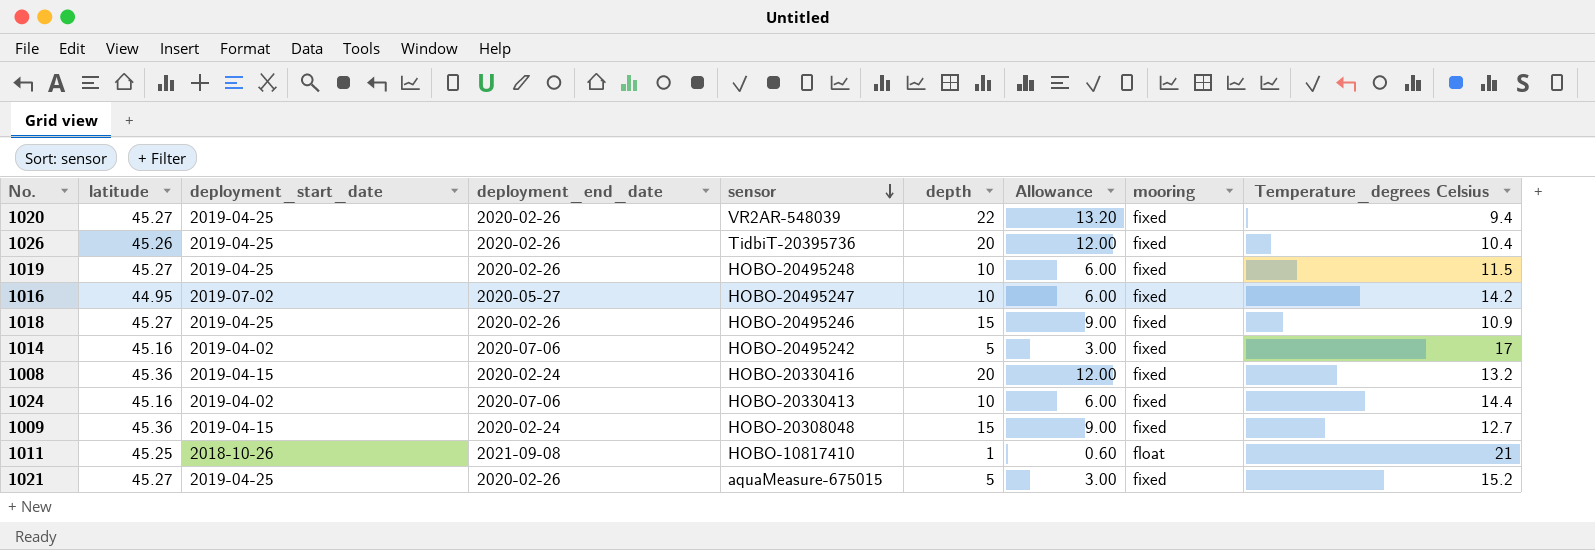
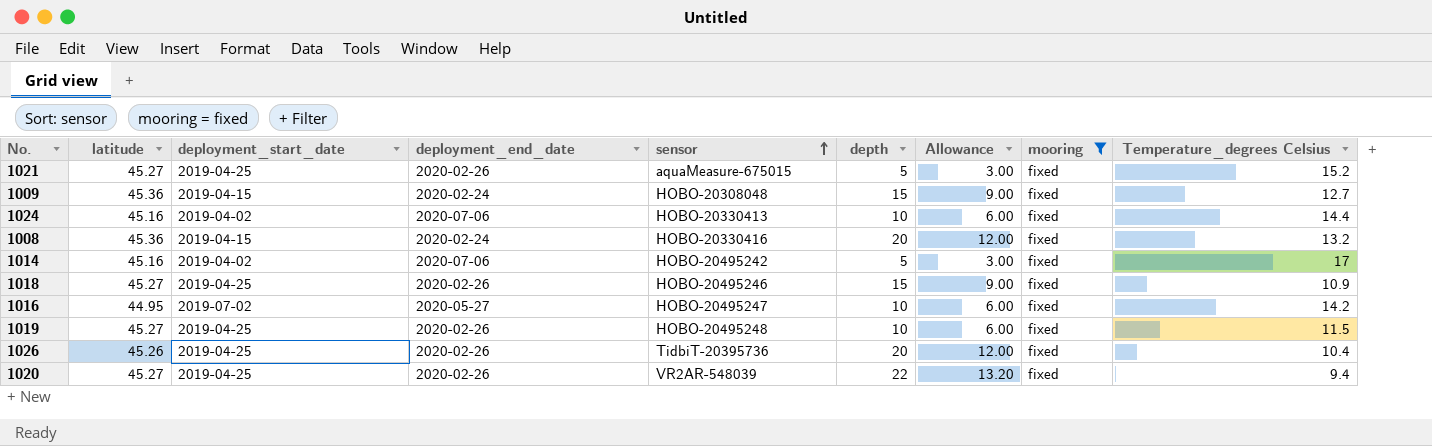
filter: none -> mooring = fixed
row order: sensor descending -> sensor ascending

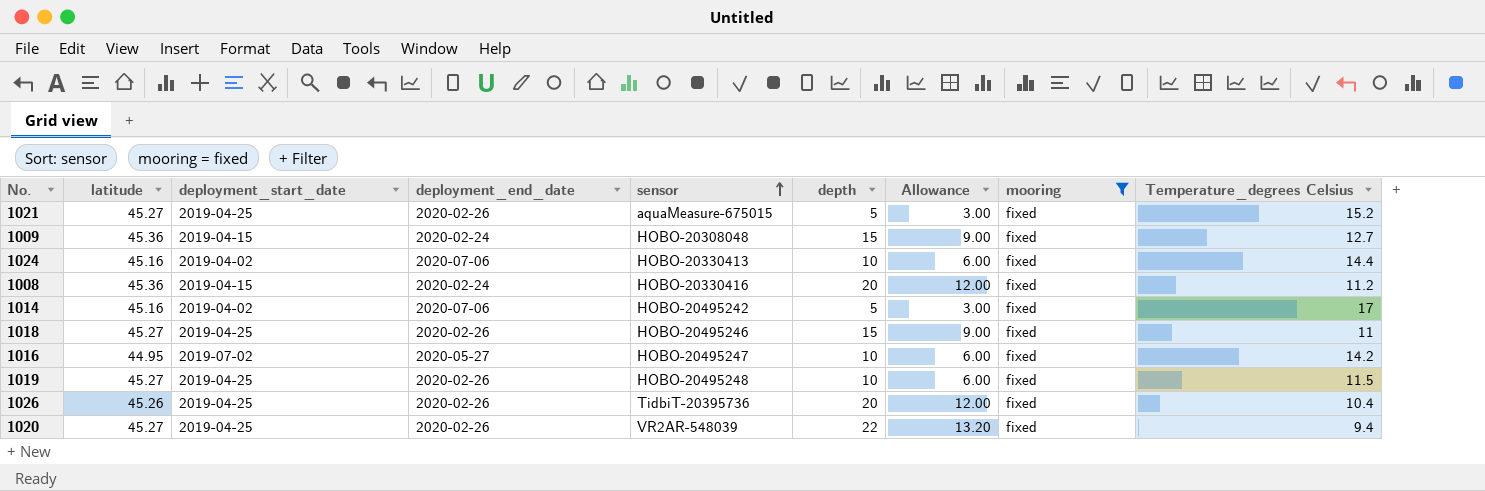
1008 | Temperature_degrees Celsius: 13.2 -> 11.2
1018 | Temperature_degrees Celsius: 10.9 -> 11

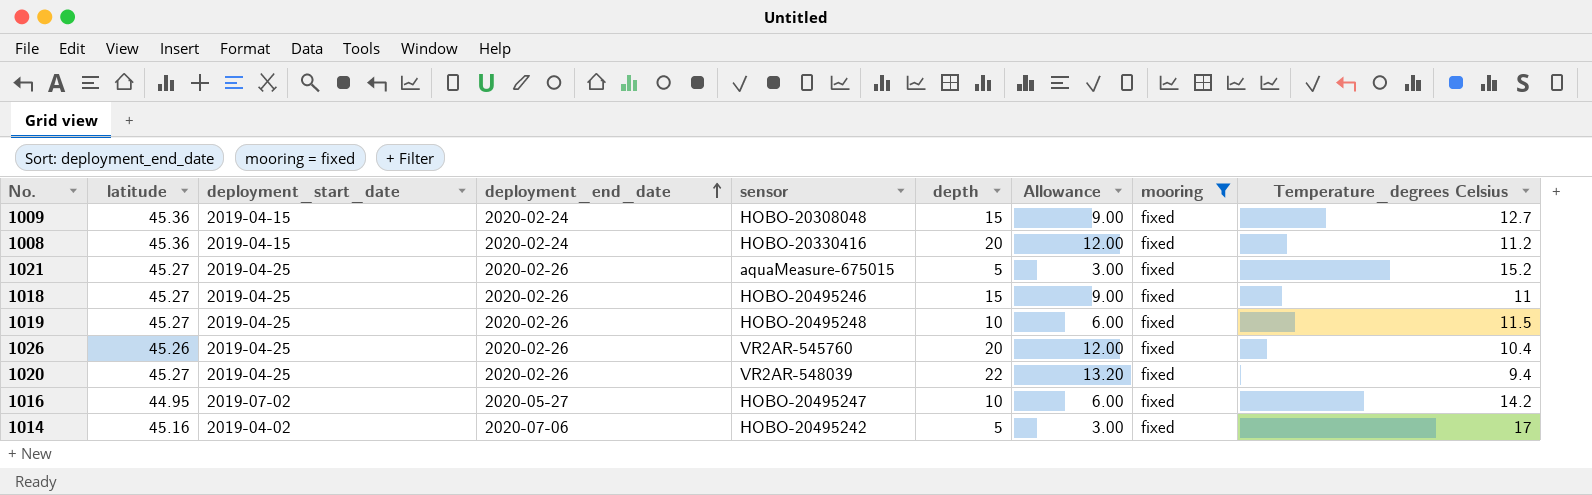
row order: sensor ascending -> deployment_end_date ascending
row 1024: 45.16 | 2019-04-02 | 2020-07-06 | HOBO-20330413 | 10 | 6.00 | fixed | 14.4 -> none
1026 | sensor: TidbiT-20395736 -> VR2AR-545760

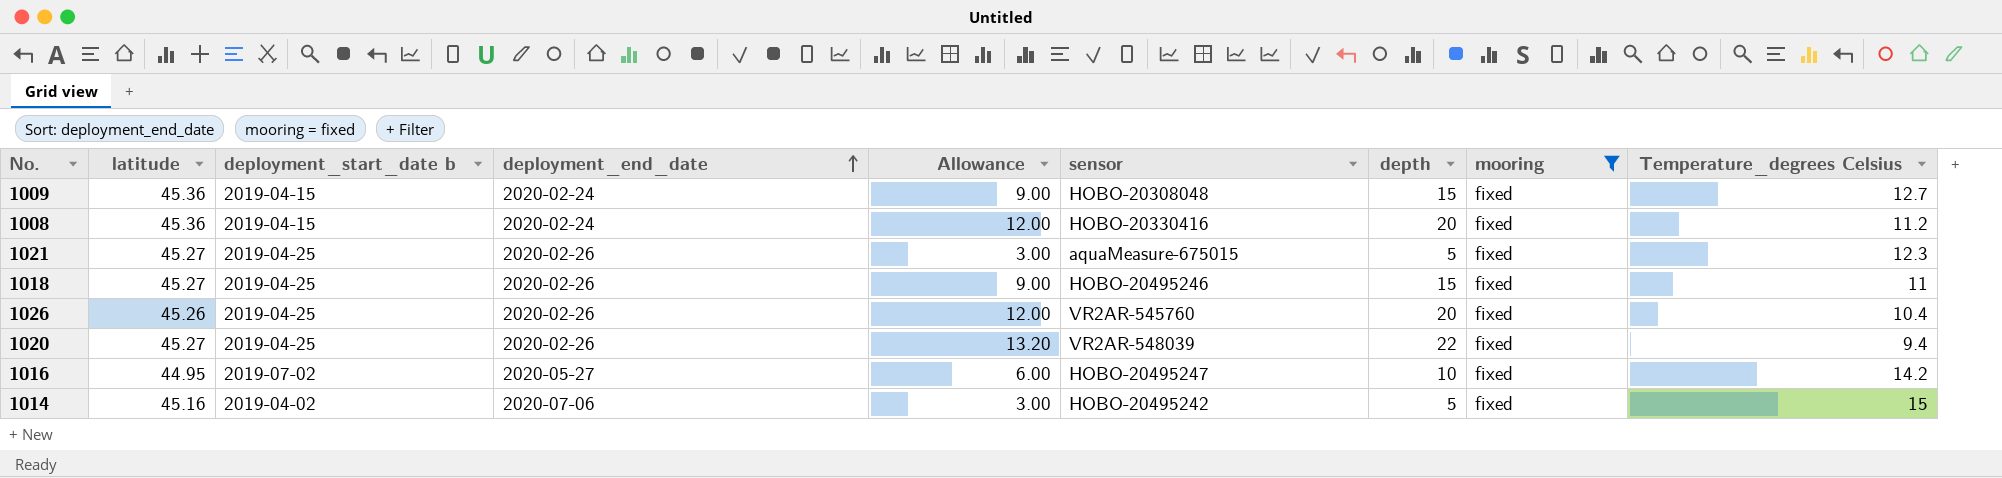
column name: deployment_start_date -> deployment_start_date b
column Allowance | position: 7 -> 5
row 1019: 45.27 | 2019-04-25 | 2020-02-26 | HOBO-20495248 | 10 | 6.00 | fixed | 11.5 -> none
1021 | Temperature_degrees Celsius: 15.2 -> 12.3
1014 | Temperature_degrees Celsius: 17 -> 15

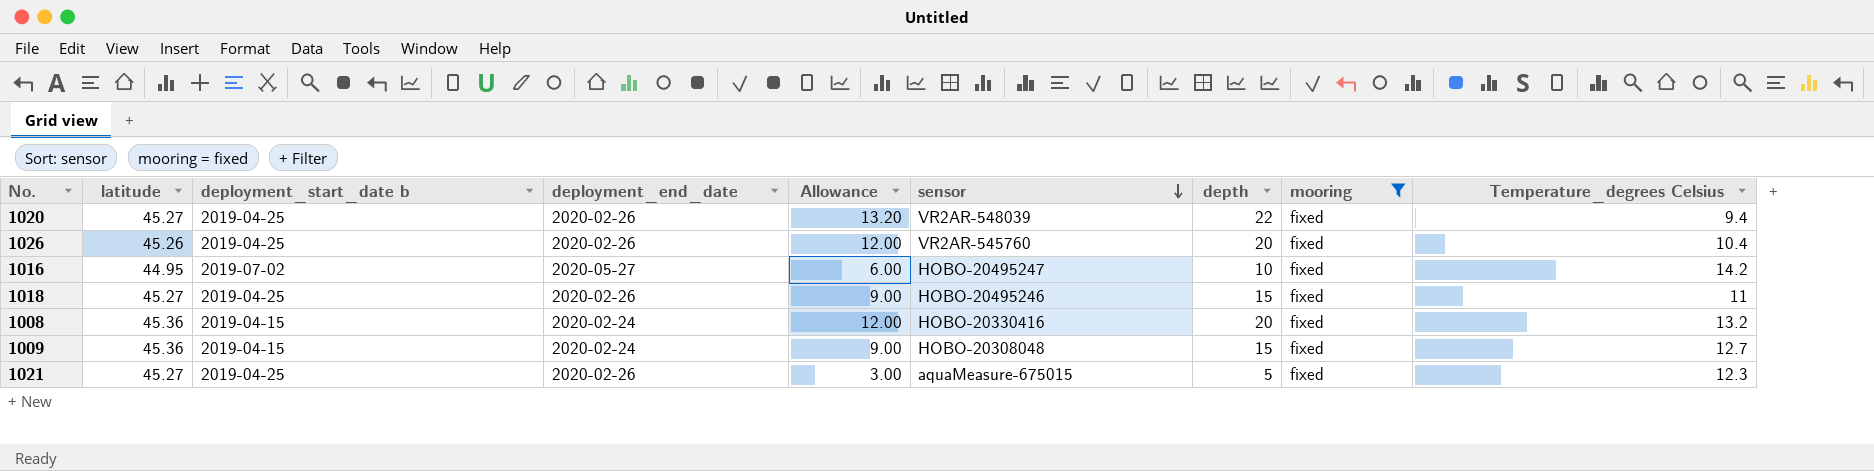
row order: deployment_end_date ascending -> sensor descending
row 1014: 45.16 | 2019-04-02 | 2020-07-06 | 3.00 | HOBO-20495242 | 5 | fixed | 15 -> none
1008 | Temperature_degrees Celsius: 11.2 -> 13.2

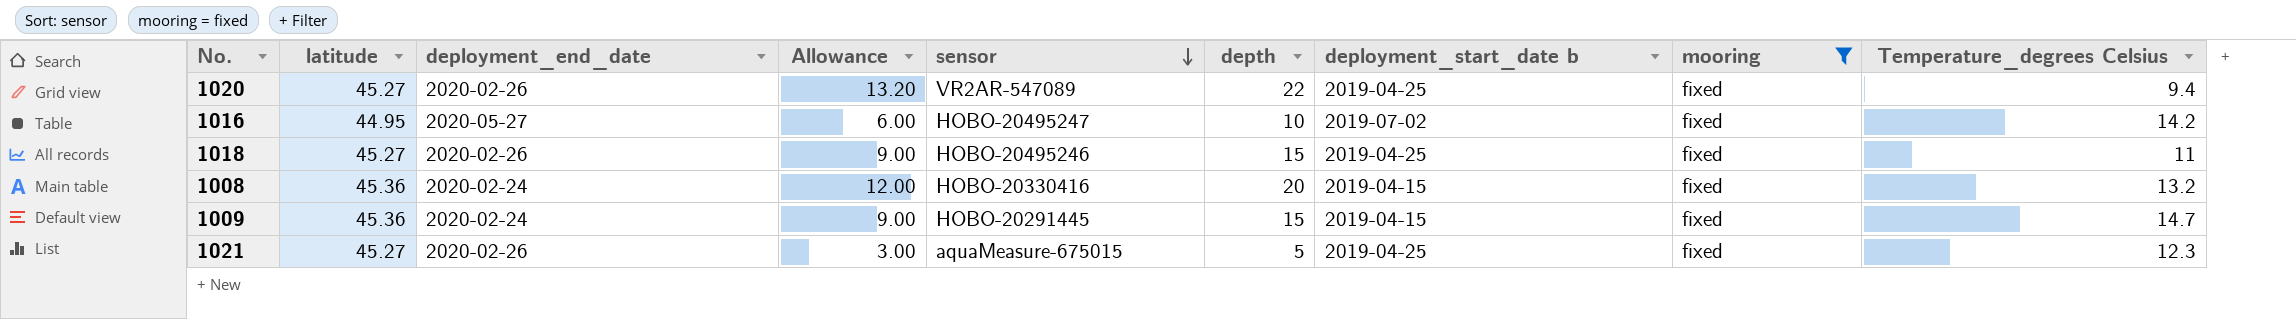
column deployment_start_date b | position: 3 -> 7
row 1026: 45.26 | 2019-04-25 | 2020-02-26 | 12.00 | VR2AR-545760 | 20 | fixed | 10.4 -> none
1020 | sensor: VR2AR-548039 -> VR2AR-547089
1009 | sensor: HOBO-20308048 -> HOBO-20291445
1009 | Temperature_degrees Celsius: 12.7 -> 14.7

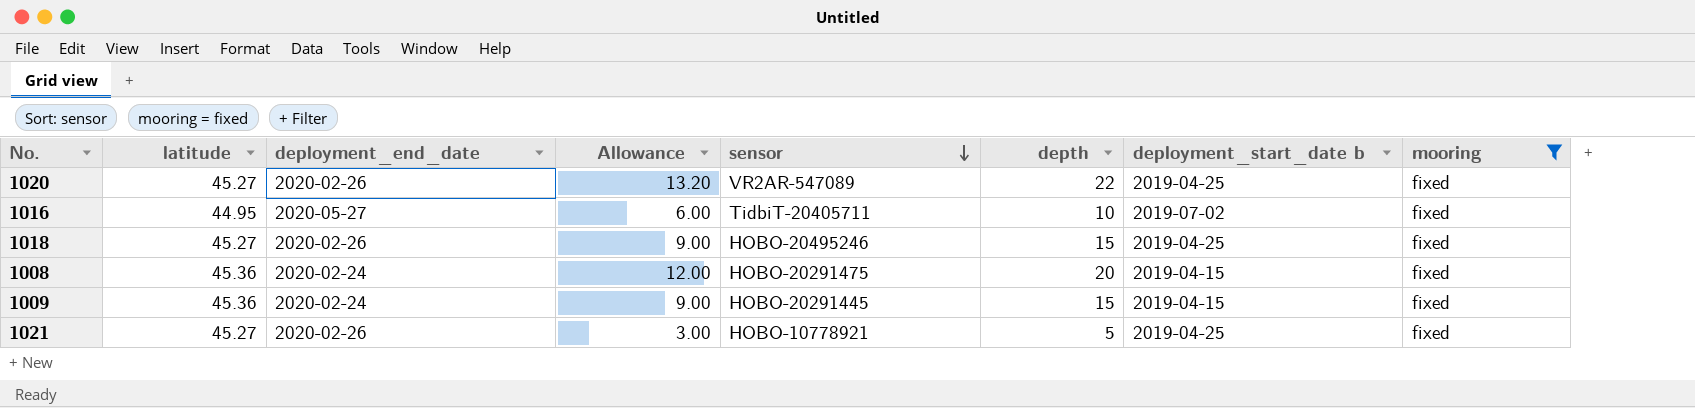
column Temperature_degrees Celsius | position: 9 -> none
1016 | sensor: HOBO-20495247 -> TidbiT-20405711
1008 | sensor: HOBO-20330416 -> HOBO-20291475
1021 | sensor: aquaMeasure-675015 -> HOBO-10778921

